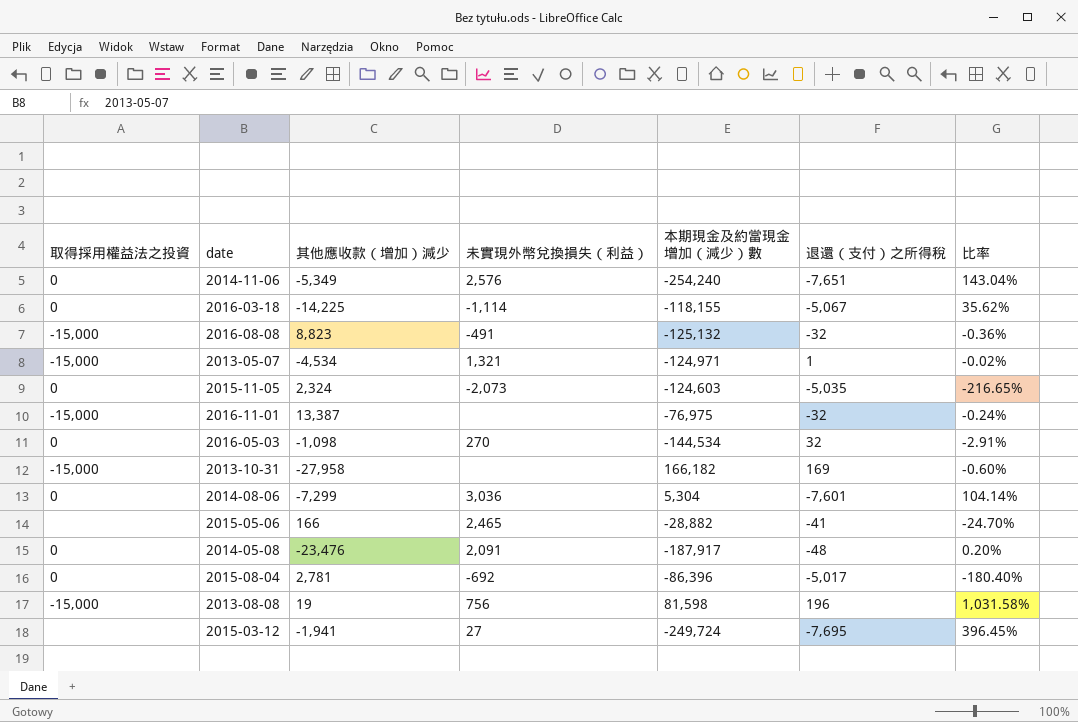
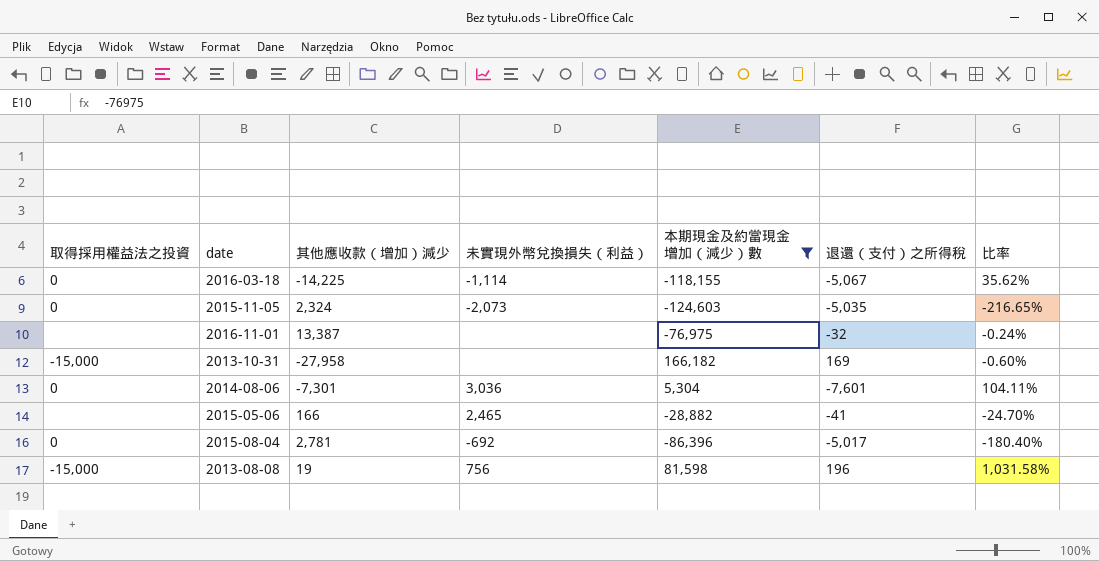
filter: none -> 本期現金及約當現金增加（減少）數 >= -124,603
2016-11-01 | 取得採用權益法之投資: -15,000 -> none
2014-08-06 | 其他應收款（增加）減少: -7,299 -> -7,301
2014-08-06 | 比率: 104.14% -> 104.11%

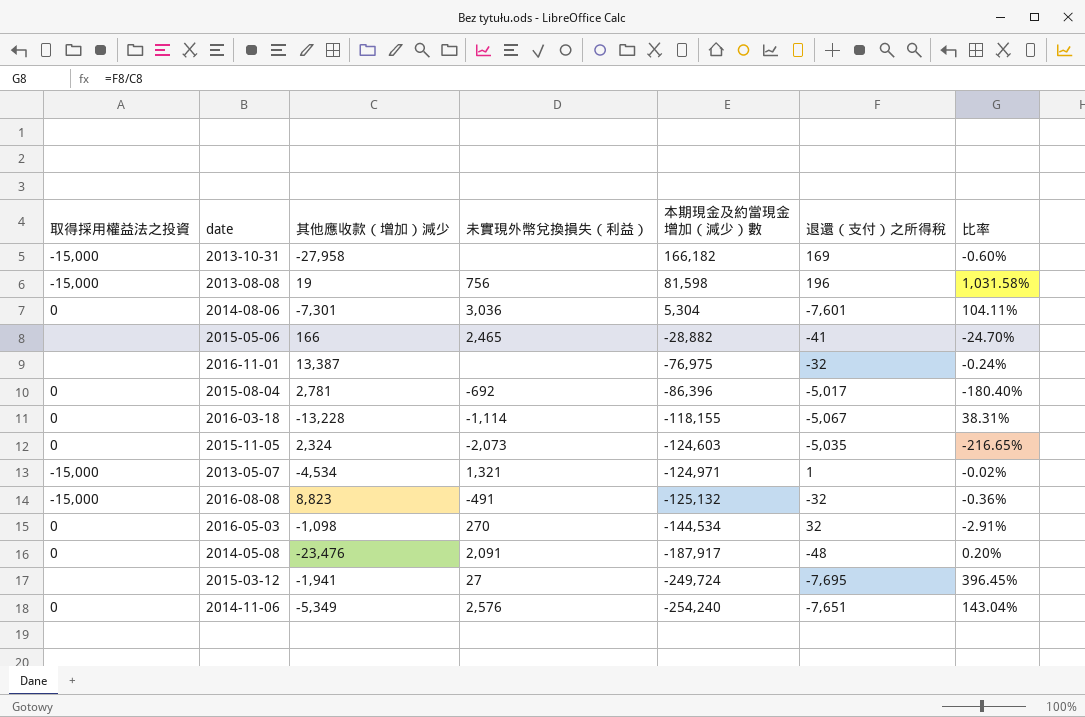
filter: 本期現金及約當現金增加（減少）數 >= -124,603 -> none
row order: none -> 本期現金及約當現金增加（減少）數 descending
2016-03-18 | 其他應收款（增加）減少: -14,225 -> -13,228
2016-03-18 | 比率: 35.62% -> 38.31%

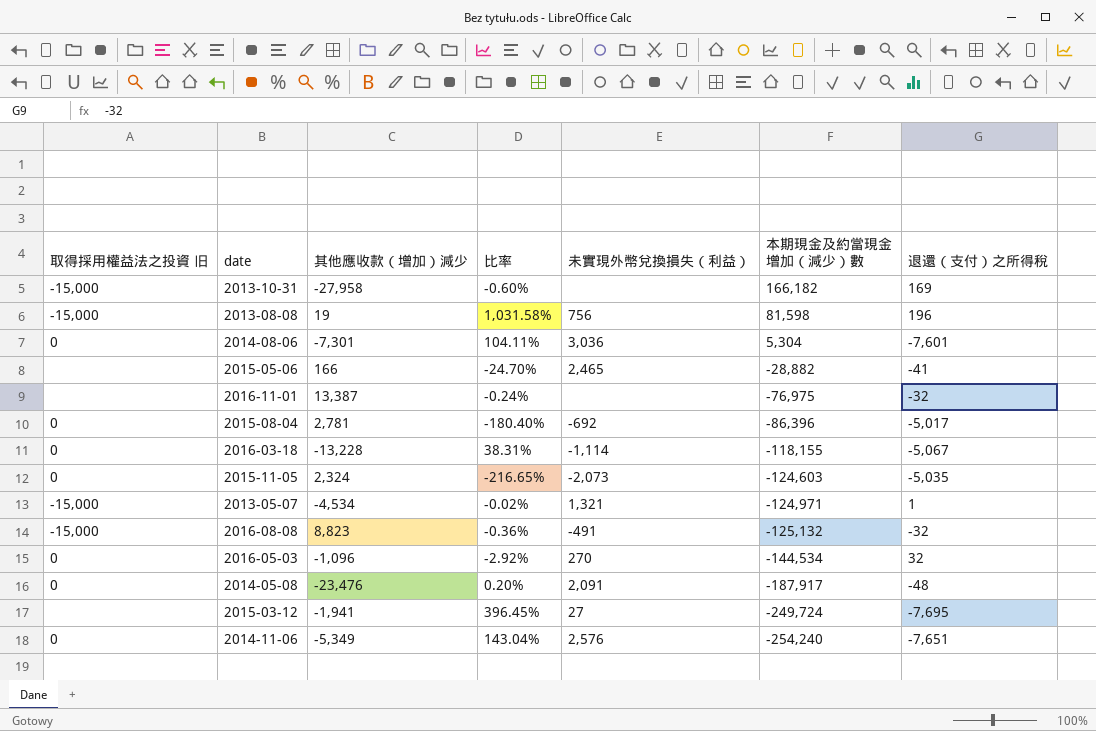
column name: 取得採用權益法之投資 -> 取得採用權益法之投資 旧
column 比率 | position: 7 -> 4
2016-05-03 | 其他應收款（增加）減少: -1,098 -> -1,096
2016-05-03 | 比率: -2.91% -> -2.92%

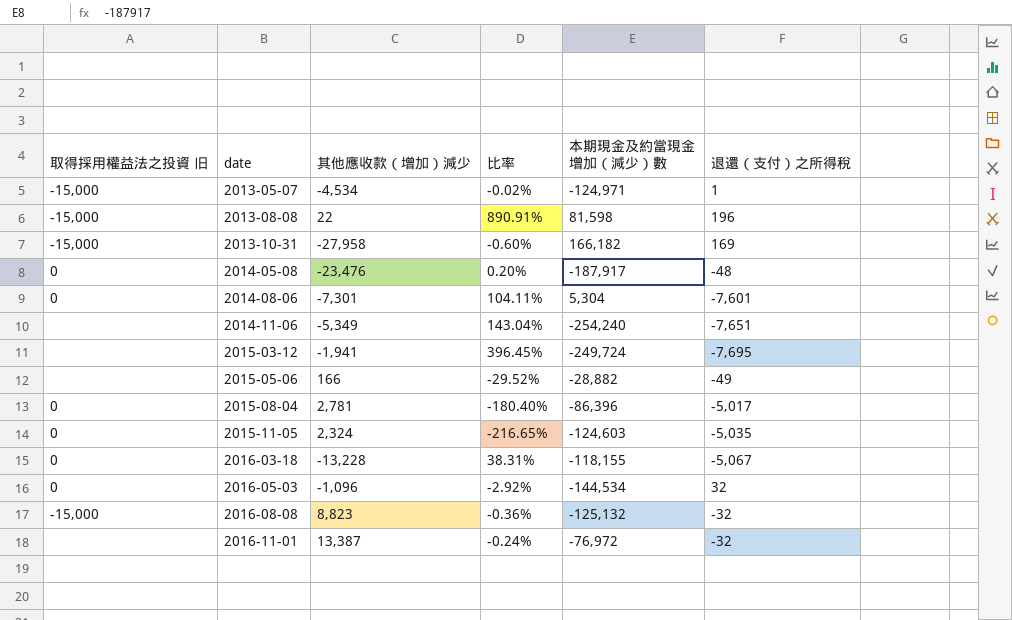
row order: 本期現金及約當現金增加（減少）數 descending -> date ascending
column 未實現外幣兌換損失（利益） | position: 5 -> none
2013-08-08 | 其他應收款（增加）減少: 19 -> 22
2013-08-08 | 比率: 1,031.58% -> 890.91%
2014-11-06 | 取得採用權益法之投資 旧: 0 -> none
2015-05-06 | 比率: -24.70% -> -29.52%
2015-05-06 | 退還（支付）之所得稅: -41 -> -49
2016-11-01 | 本期現金及約當現金增加（減少）數: -76,975 -> -76,972

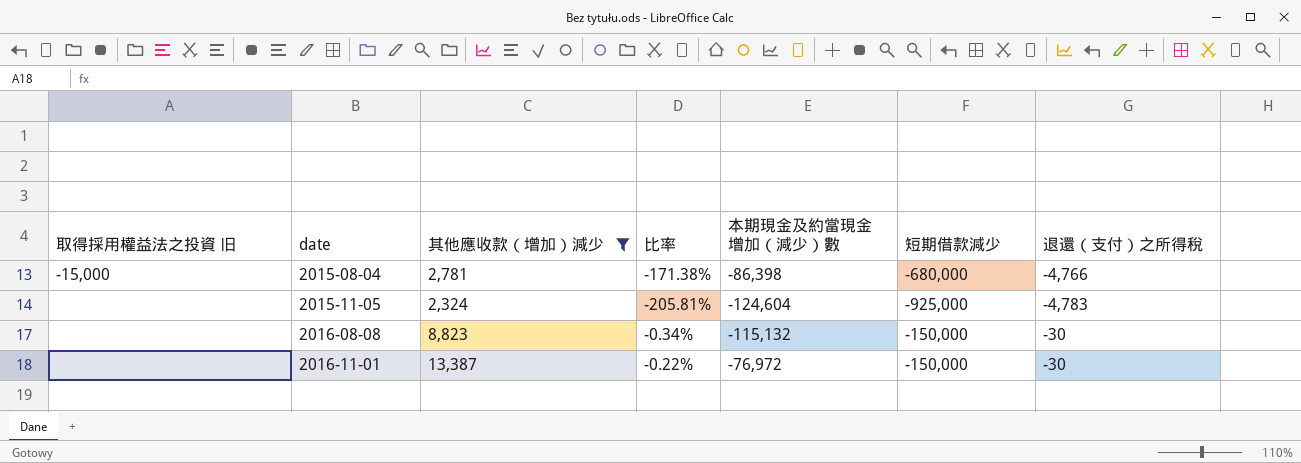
filter: none -> 其他應收款（增加）減少 >= 2,324
column 短期借款減少 | position: none -> 6
2015-08-04 | 取得採用權益法之投資 旧: 0 -> -15,000
2015-08-04 | 比率: -180.40% -> -171.38%
2015-08-04 | 本期現金及約當現金增加（減少）數: -86,396 -> -86,398
2015-08-04 | 退還（支付）之所得稅: -5,017 -> -4,766
2015-11-05 | 取得採用權益法之投資 旧: 0 -> none
2015-11-05 | 比率: -216.65% -> -205.81%
2015-11-05 | 本期現金及約當現金增加（減少）數: -124,603 -> -124,604
2015-11-05 | 退還（支付）之所得稅: -5,035 -> -4,783
2016-08-08 | 取得採用權益法之投資 旧: -15,000 -> none
2016-08-08 | 比率: -0.36% -> -0.34%
2016-08-08 | 本期現金及約當現金增加（減少）數: -125,132 -> -115,132
2016-08-08 | 退還（支付）之所得稅: -32 -> -30
2016-11-01 | 比率: -0.24% -> -0.22%
2016-11-01 | 退還（支付）之所得稅: -32 -> -30

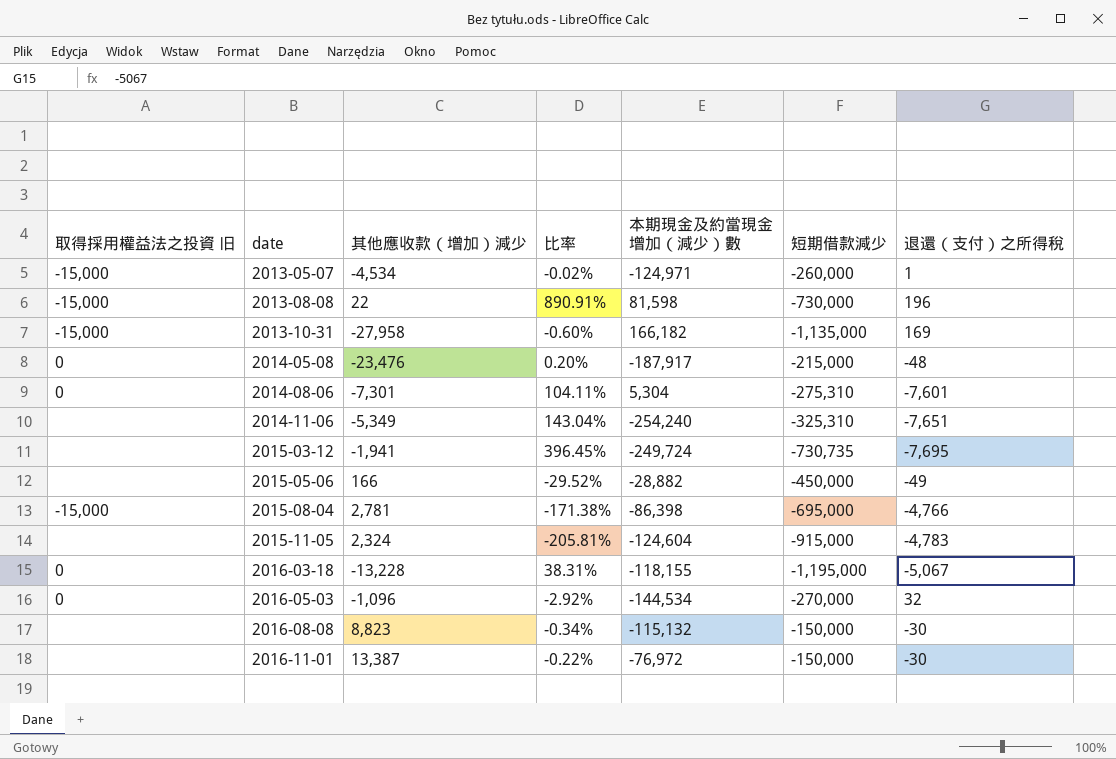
filter: 其他應收款（增加）減少 >= 2,324 -> none
2015-08-04 | 短期借款減少: -680,000 -> -695,000
2015-11-05 | 短期借款減少: -925,000 -> -915,000

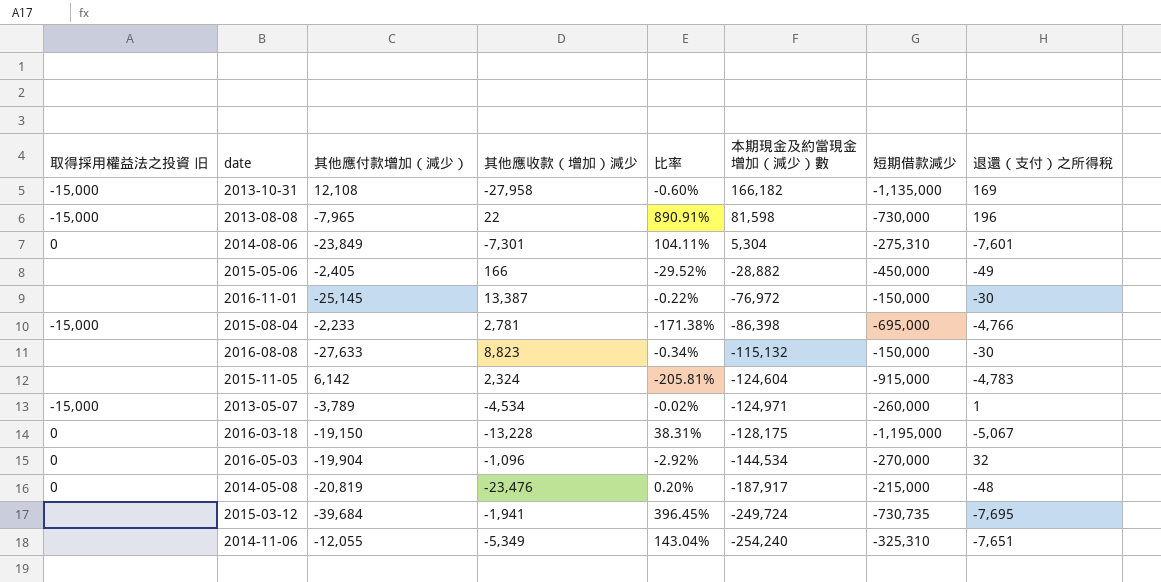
row order: date ascending -> 本期現金及約當現金增加（減少）數 descending
column 其他應付款增加（減少） | position: none -> 3
2016-03-18 | 本期現金及約當現金增加（減少）數: -118,155 -> -128,175

